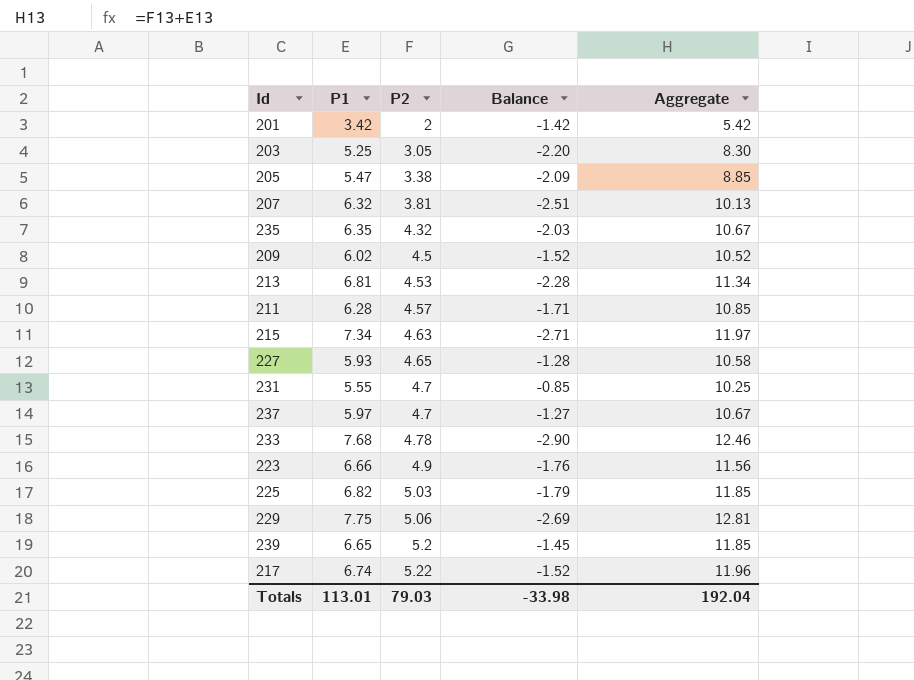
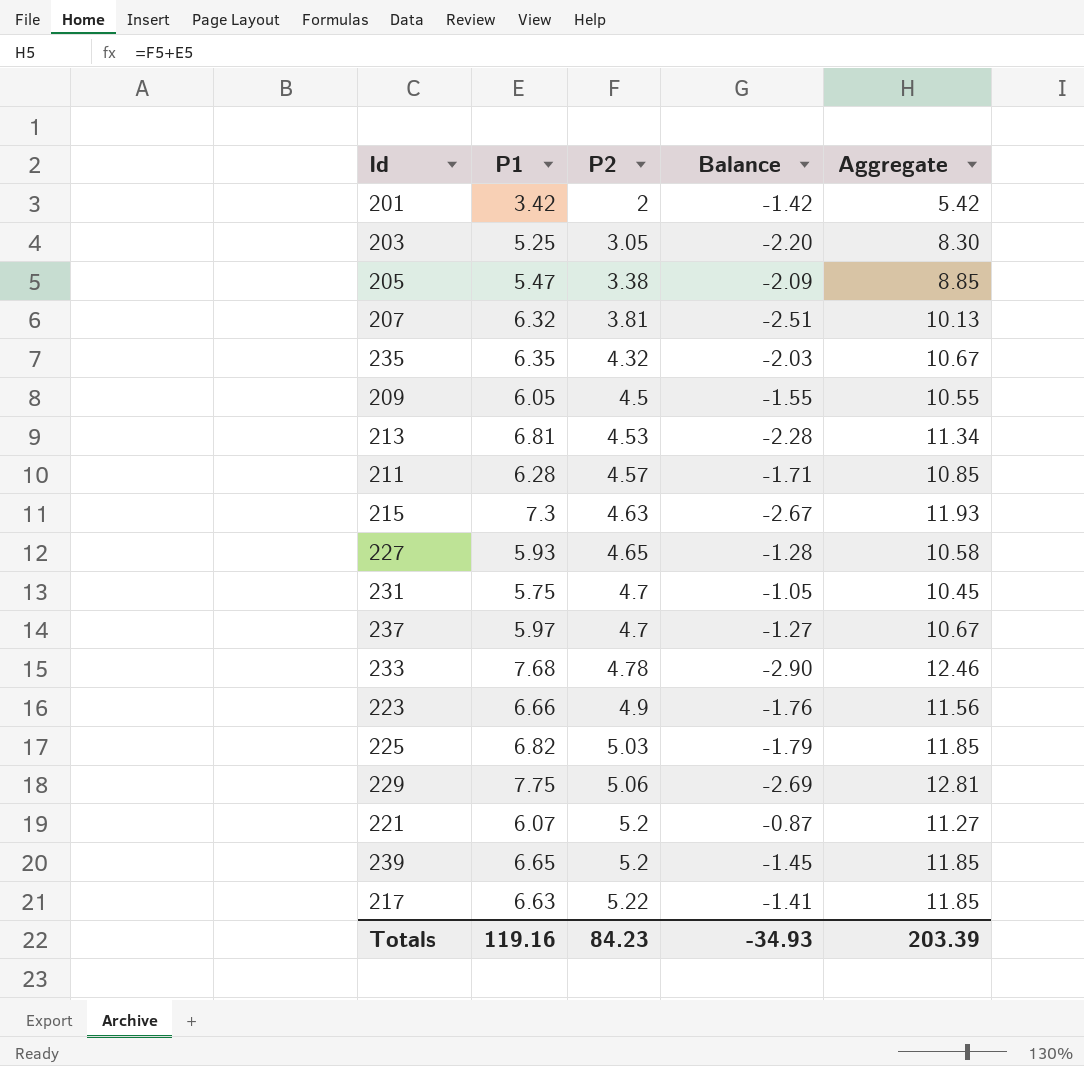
209 | P1: 6.02 -> 6.05
209 | Balance: -1.52 -> -1.55
209 | Aggregate: 10.52 -> 10.55
215 | P1: 7.34 -> 7.3
215 | Balance: -2.71 -> -2.67
215 | Aggregate: 11.97 -> 11.93
231 | P1: 5.55 -> 5.75
231 | Balance: -0.85 -> -1.05
231 | Aggregate: 10.25 -> 10.45
row 221: none -> 6.07 | 5.2 | -0.87 | 11.27
217 | P1: 6.74 -> 6.63
217 | Balance: -1.52 -> -1.41
217 | Aggregate: 11.96 -> 11.85
Totals | P1: 113.01 -> 119.16
Totals | P2: 79.03 -> 84.23
Totals | Balance: -33.98 -> -34.93
Totals | Aggregate: 192.04 -> 203.39

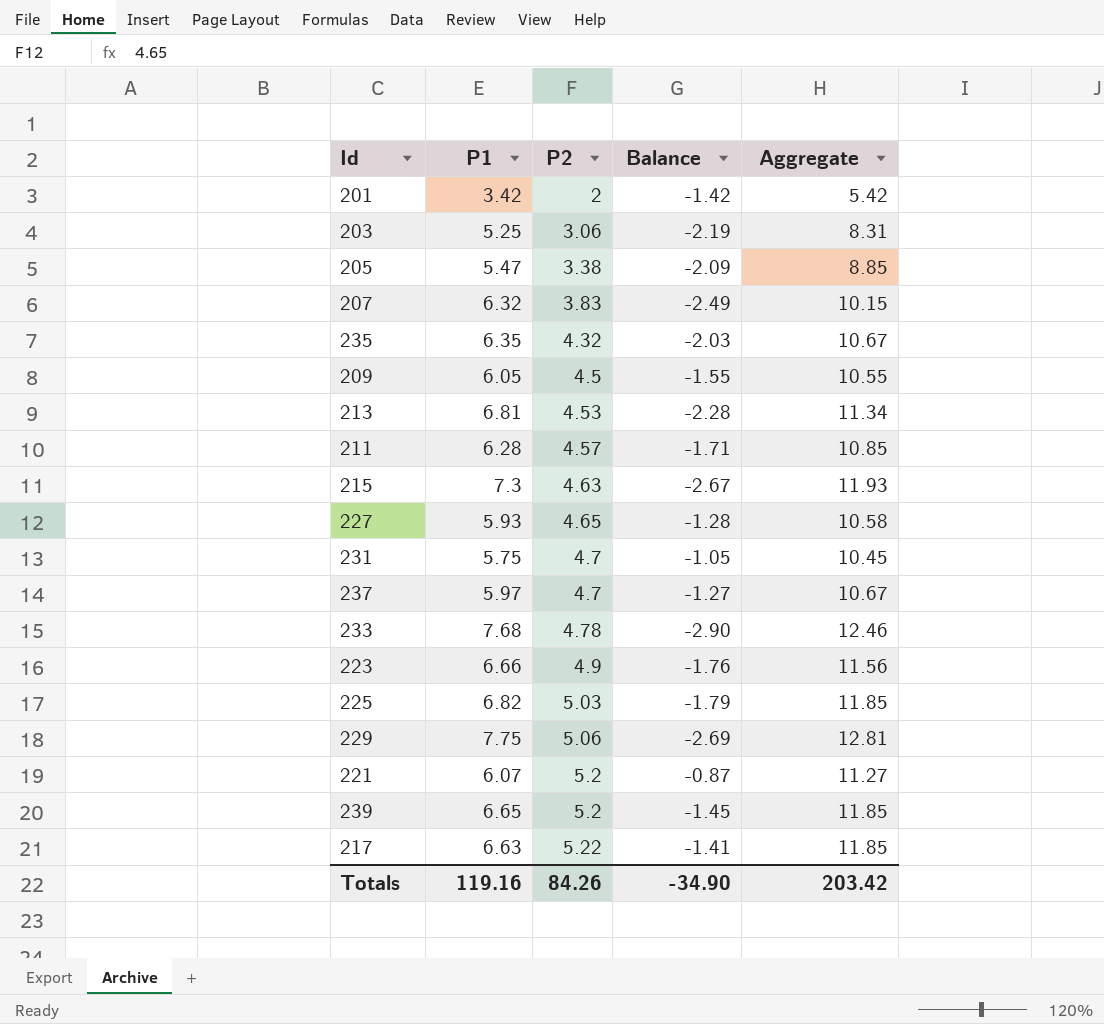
203 | P2: 3.05 -> 3.06
203 | Balance: -2.20 -> -2.19
203 | Aggregate: 8.30 -> 8.31
207 | P2: 3.81 -> 3.83
207 | Balance: -2.51 -> -2.49
207 | Aggregate: 10.13 -> 10.15
Totals | P2: 84.23 -> 84.26
Totals | Balance: -34.93 -> -34.90
Totals | Aggregate: 203.39 -> 203.42

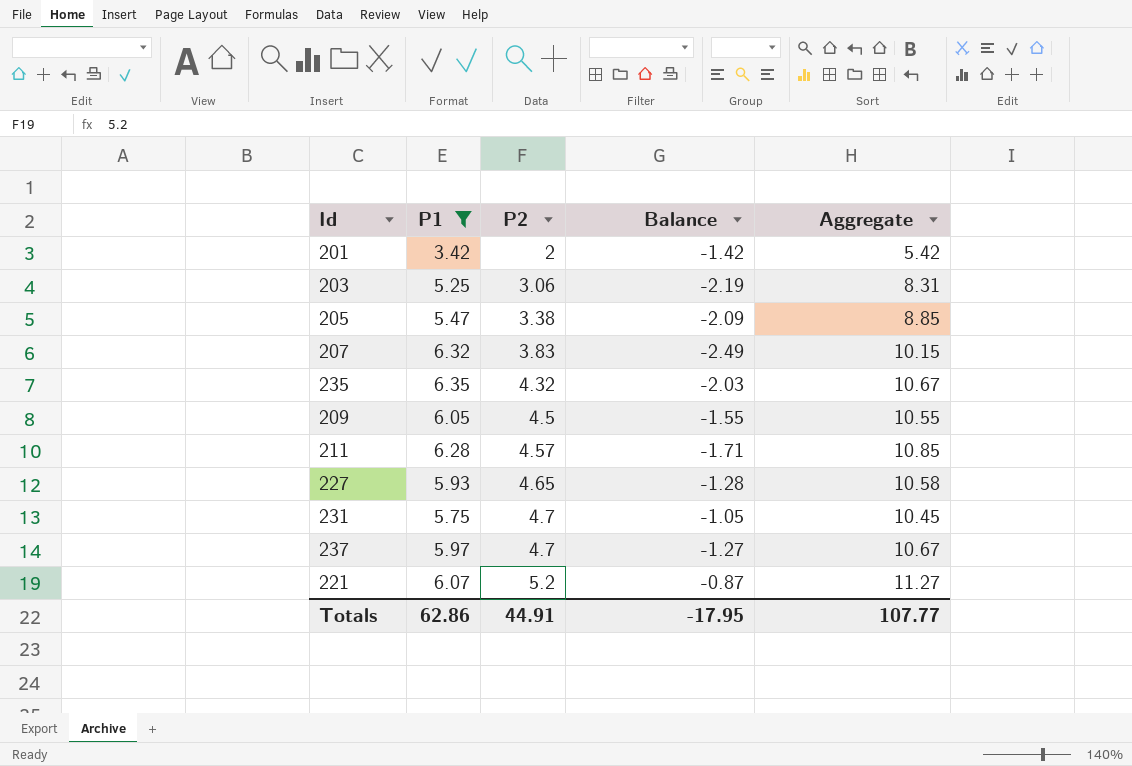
filter: none -> P1 <= 6.35
Totals | P1: 119.16 -> 62.86
Totals | P2: 84.26 -> 44.91
Totals | Balance: -34.90 -> -17.95
Totals | Aggregate: 203.42 -> 107.77

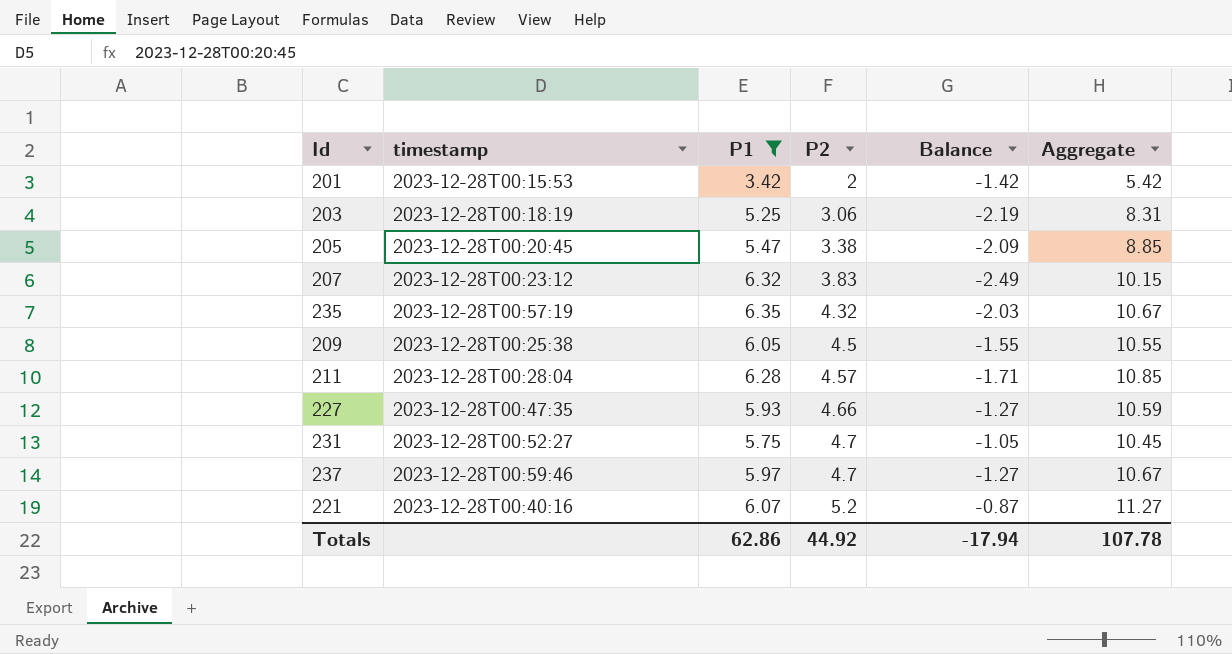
column timestamp | position: none -> 2
227 | P2: 4.65 -> 4.66
227 | Balance: -1.28 -> -1.27
227 | Aggregate: 10.58 -> 10.59
Totals | P2: 44.91 -> 44.92
Totals | Balance: -17.95 -> -17.94
Totals | Aggregate: 107.77 -> 107.78

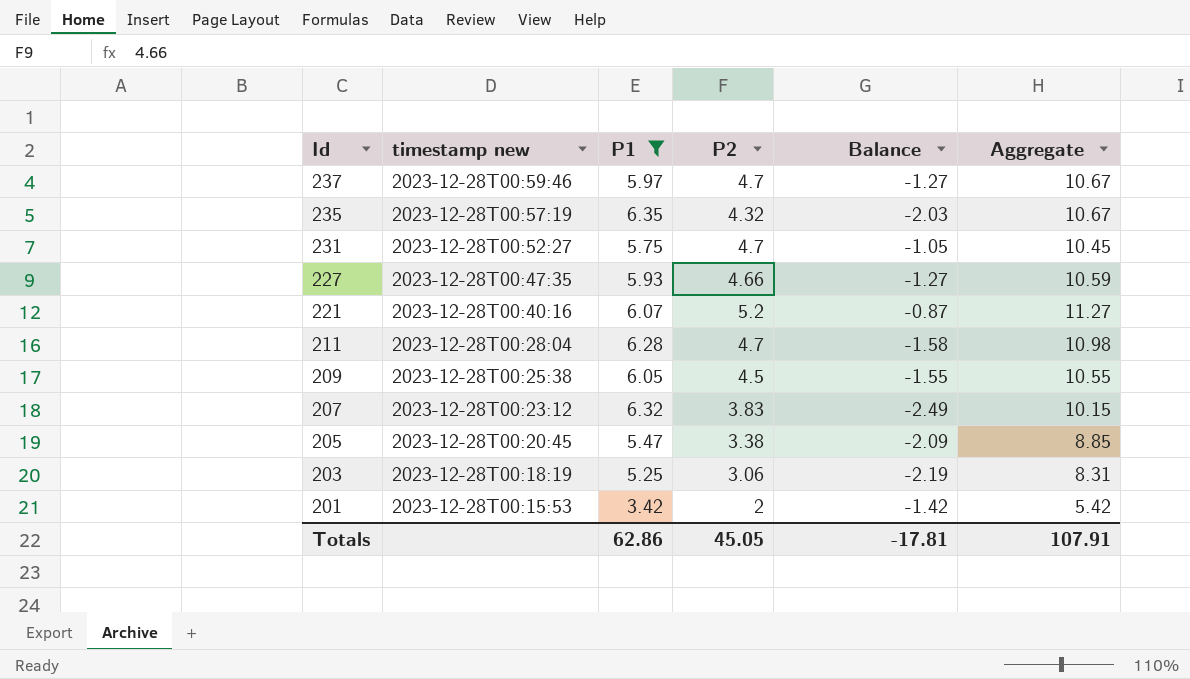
row order: P2 ascending -> Id descending
column name: timestamp -> timestamp new
211 | P2: 4.57 -> 4.7
211 | Balance: -1.71 -> -1.58
211 | Aggregate: 10.85 -> 10.98
Totals | P2: 44.92 -> 45.05
Totals | Balance: -17.94 -> -17.81
Totals | Aggregate: 107.78 -> 107.91

